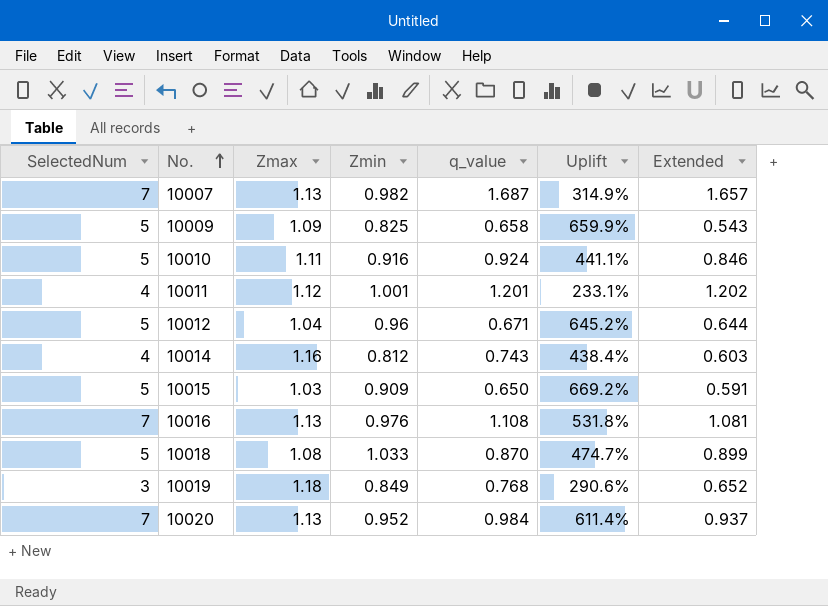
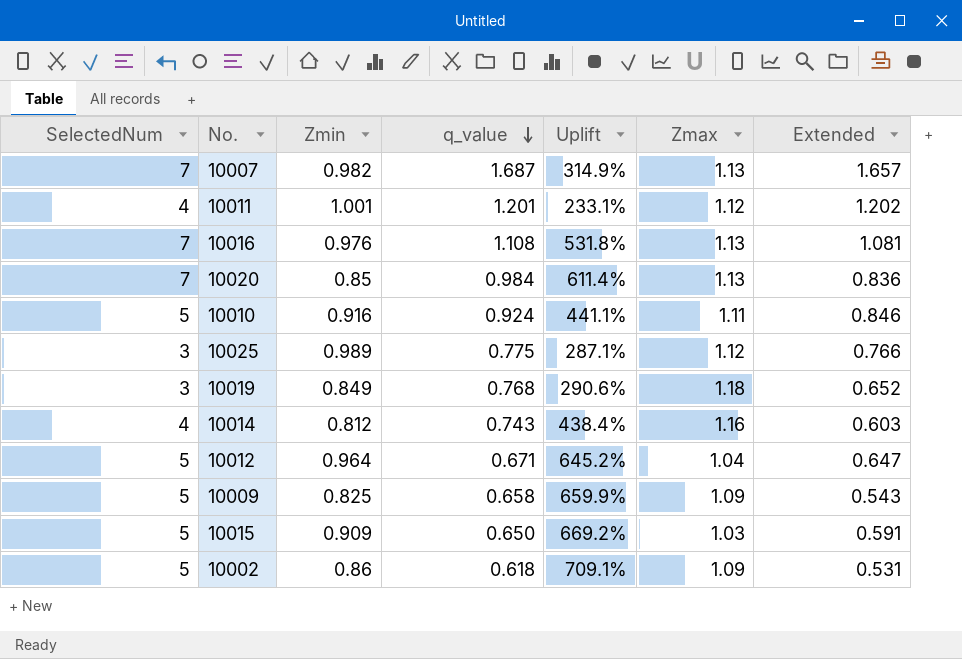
row order: No. ascending -> q_value descending
column Zmax | position: 3 -> 6
row 10018: 5 | 1.08 | 1.033 | 0.870 | 474.7% | 0.899 -> none
10020 | Zmin: 0.952 -> 0.85
10020 | Extended: 0.937 -> 0.836
row 10025: none -> 3 | 0.989 | 0.775 | 287.1% | 1.12 | 0.766
10012 | Zmin: 0.96 -> 0.964
10012 | Extended: 0.644 -> 0.647
row 10002: none -> 5 | 0.86 | 0.618 | 709.1% | 1.09 | 0.531

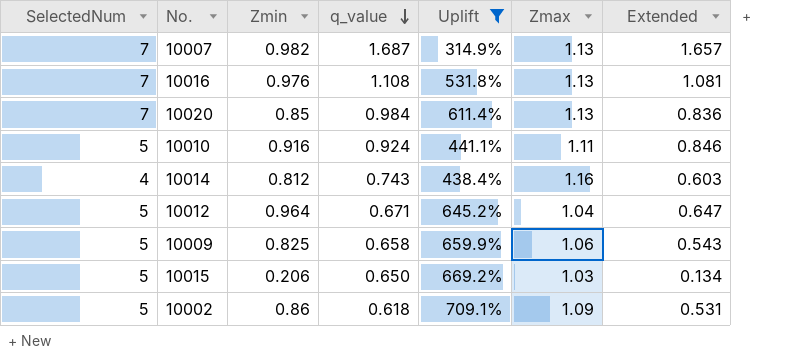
filter: none -> Uplift >= 314.9%
10009 | Zmax: 1.09 -> 1.06
10015 | Zmin: 0.909 -> 0.206
10015 | Extended: 0.591 -> 0.134

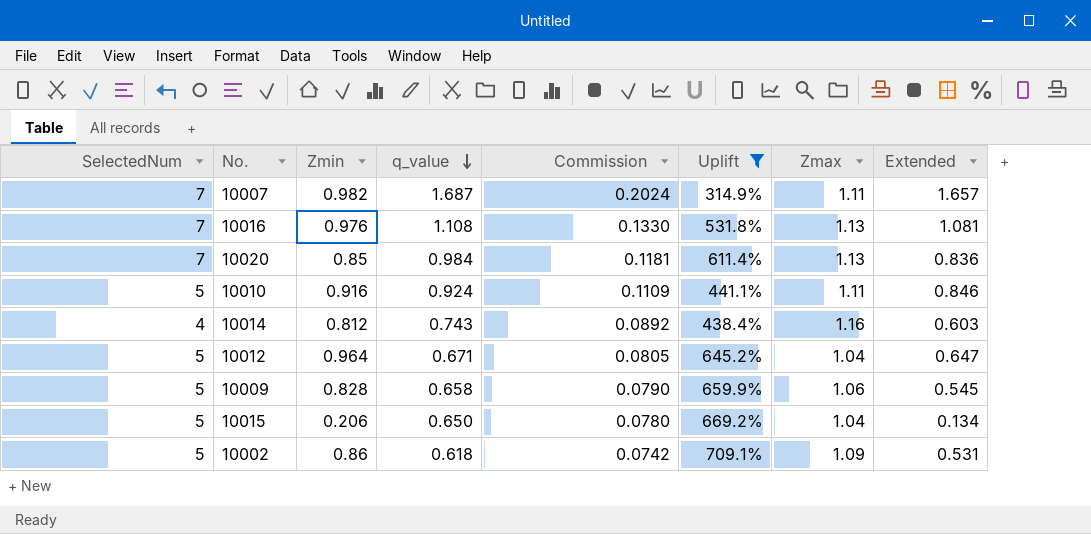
column Commission | formula: none -> [q_value] * 0.12
10007 | Zmax: 1.13 -> 1.11
10009 | Zmin: 0.825 -> 0.828
10009 | Extended: 0.543 -> 0.545
10015 | Zmax: 1.03 -> 1.04

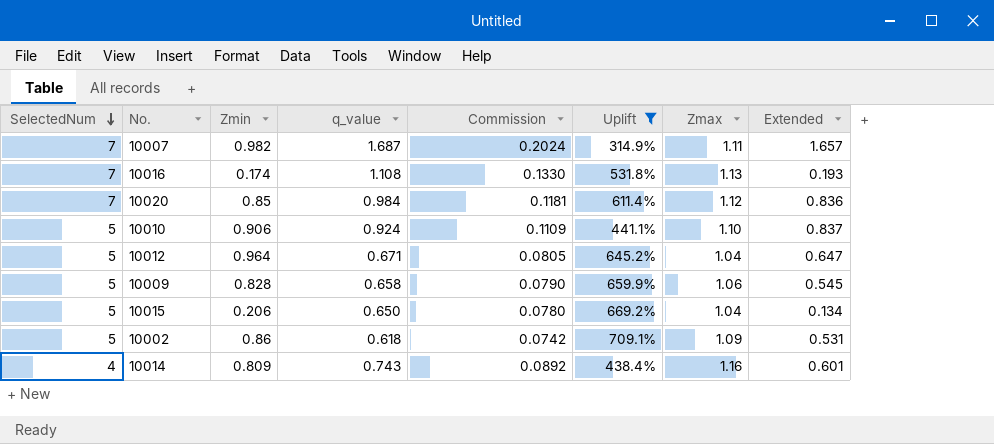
row order: q_value descending -> SelectedNum descending
10016 | Zmin: 0.976 -> 0.174
10016 | Extended: 1.081 -> 0.193
10020 | Zmax: 1.13 -> 1.12
10010 | Zmin: 0.916 -> 0.906
10010 | Zmax: 1.11 -> 1.10
10010 | Extended: 0.846 -> 0.837
10014 | Zmin: 0.812 -> 0.809
10014 | Extended: 0.603 -> 0.601

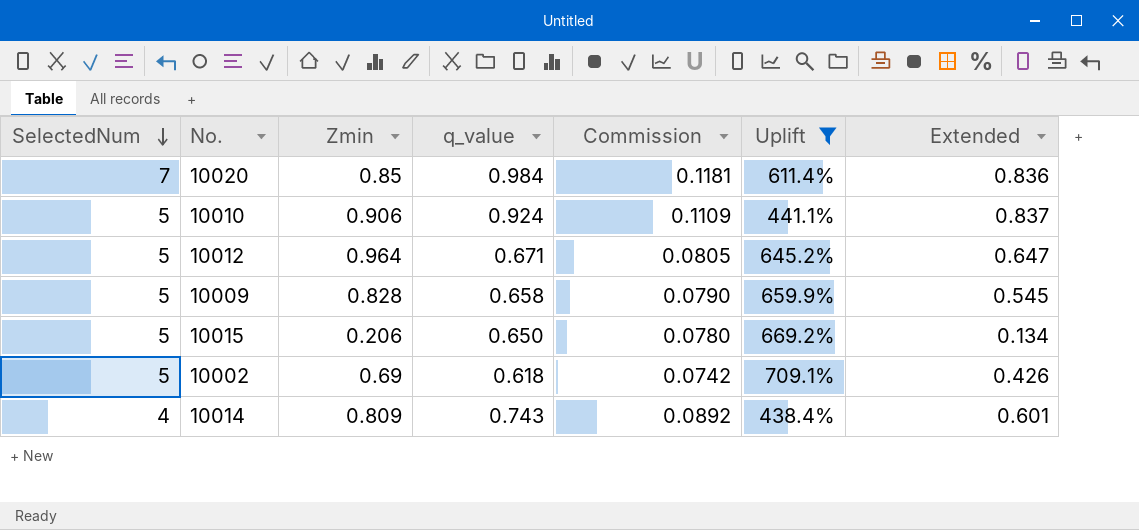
column Zmax | position: 7 -> none
row 10007: 7 | 0.982 | 1.687 | 0.2024 | 314.9% | 1.11 | 1.657 -> none
row 10016: 7 | 0.174 | 1.108 | 0.1330 | 531.8% | 1.13 | 0.193 -> none
10002 | Zmin: 0.86 -> 0.69
10002 | Extended: 0.531 -> 0.426

